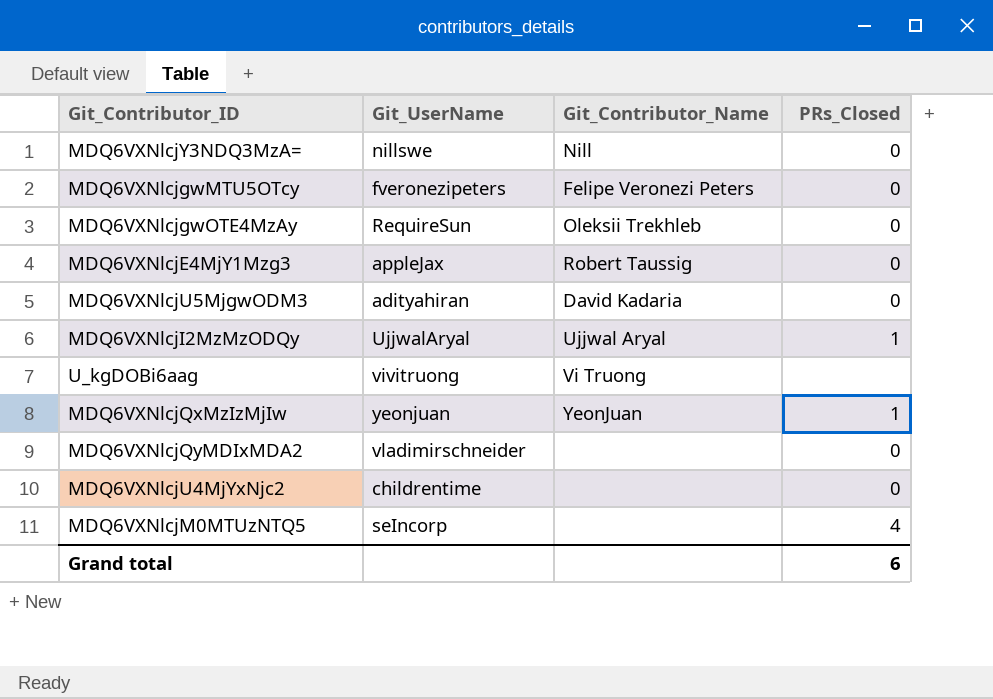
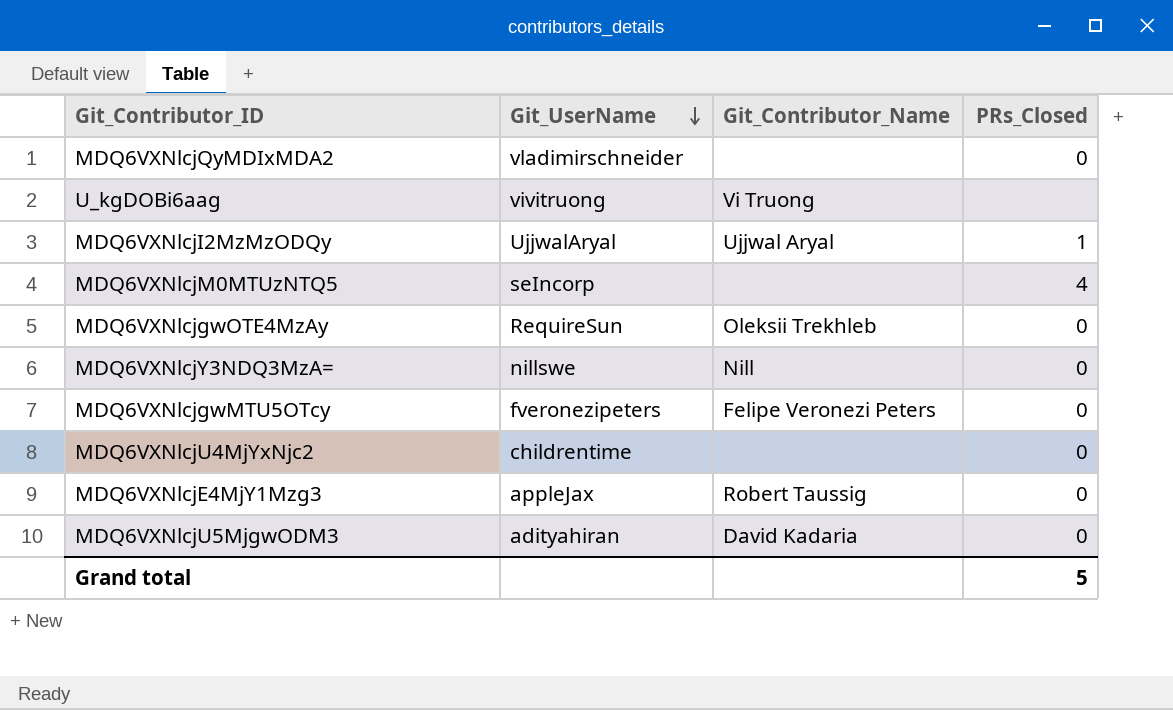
row order: none -> Git_UserName descending
row MDQ6VXNlcjQxMzIzMjIw: yeonjuan | YeonJuan | 1 -> none
Grand total | PRs_Closed: 6 -> 5

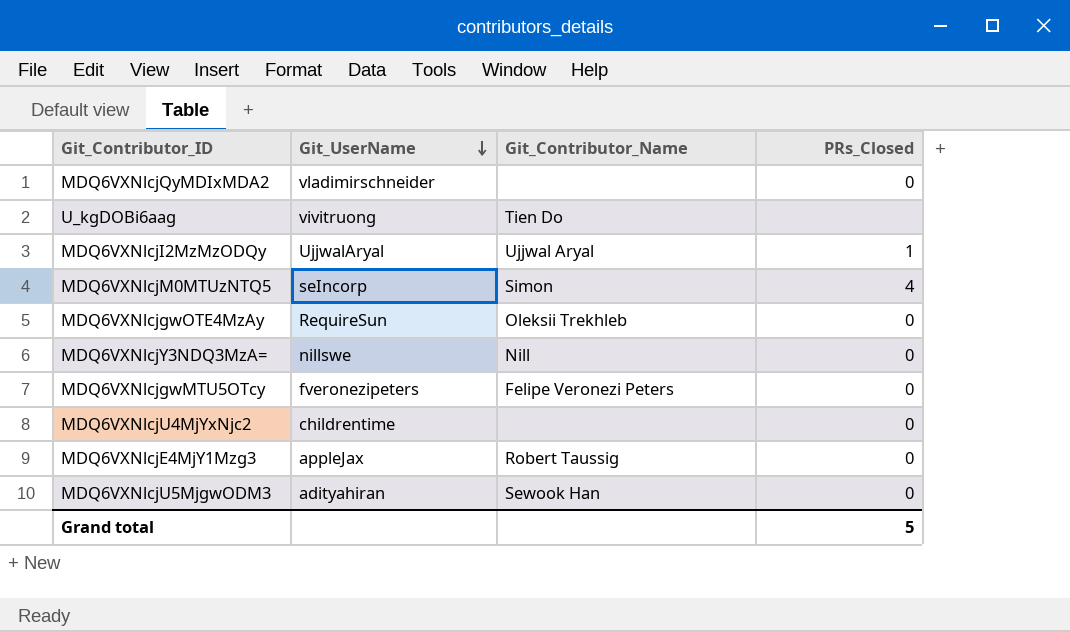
U_kgDOBi6aag | Git_Contributor_Name: Vi Truong -> Tien Do
MDQ6VXNlcjM0MTUzNTQ5 | Git_Contributor_Name: none -> Simon
MDQ6VXNlcjU5MjgwODM3 | Git_Contributor_Name: David Kadaria -> Sewook Han

